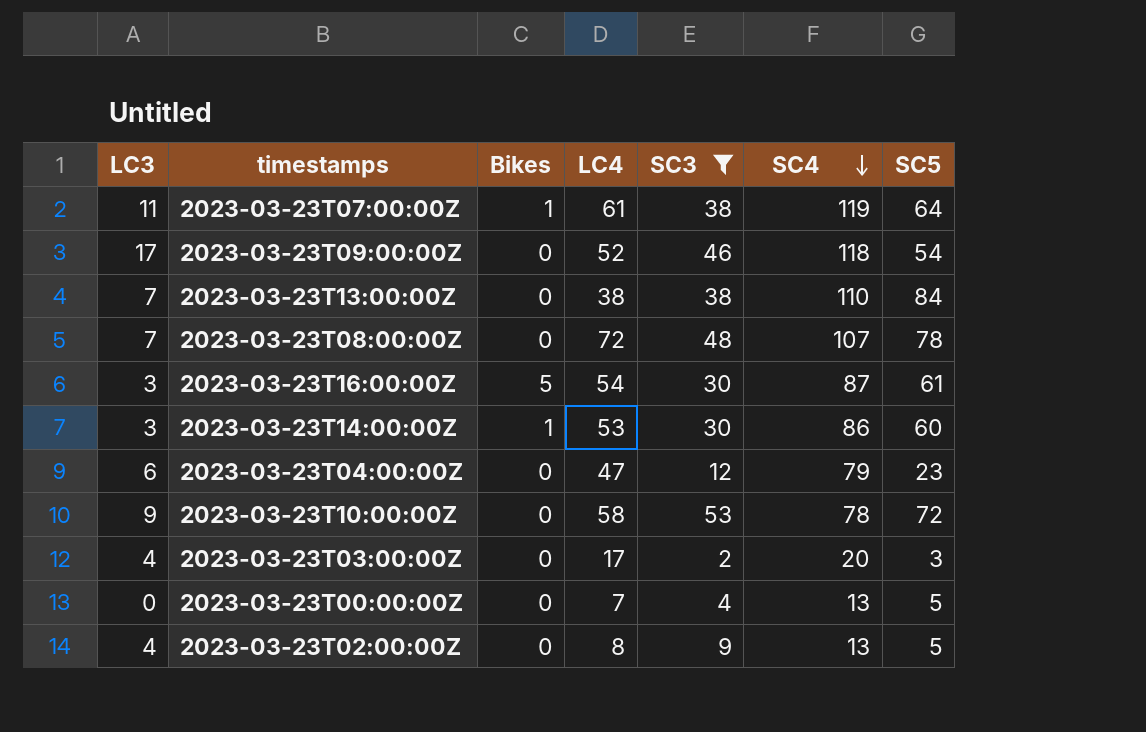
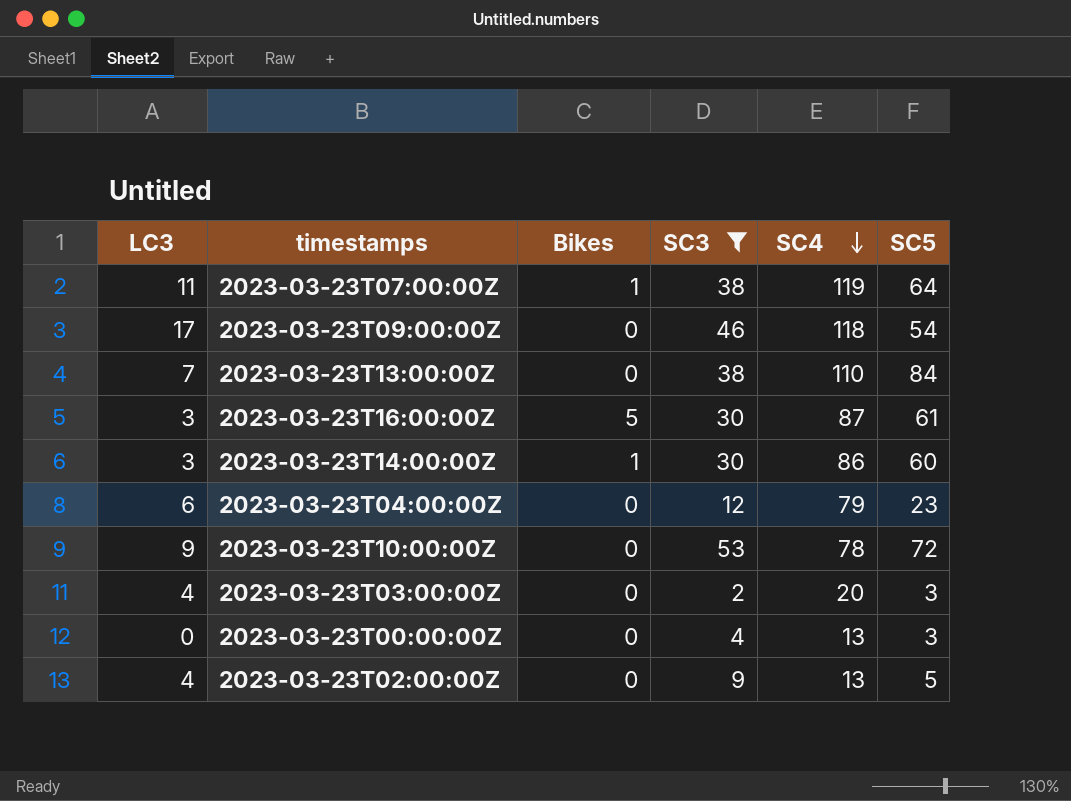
column LC4 | position: 4 -> none
row 2023-03-23T08:00:00Z: 7 | 0 | 72 | 48 | 107 | 78 -> none
2023-03-23T00:00:00Z | SC5: 5 -> 3

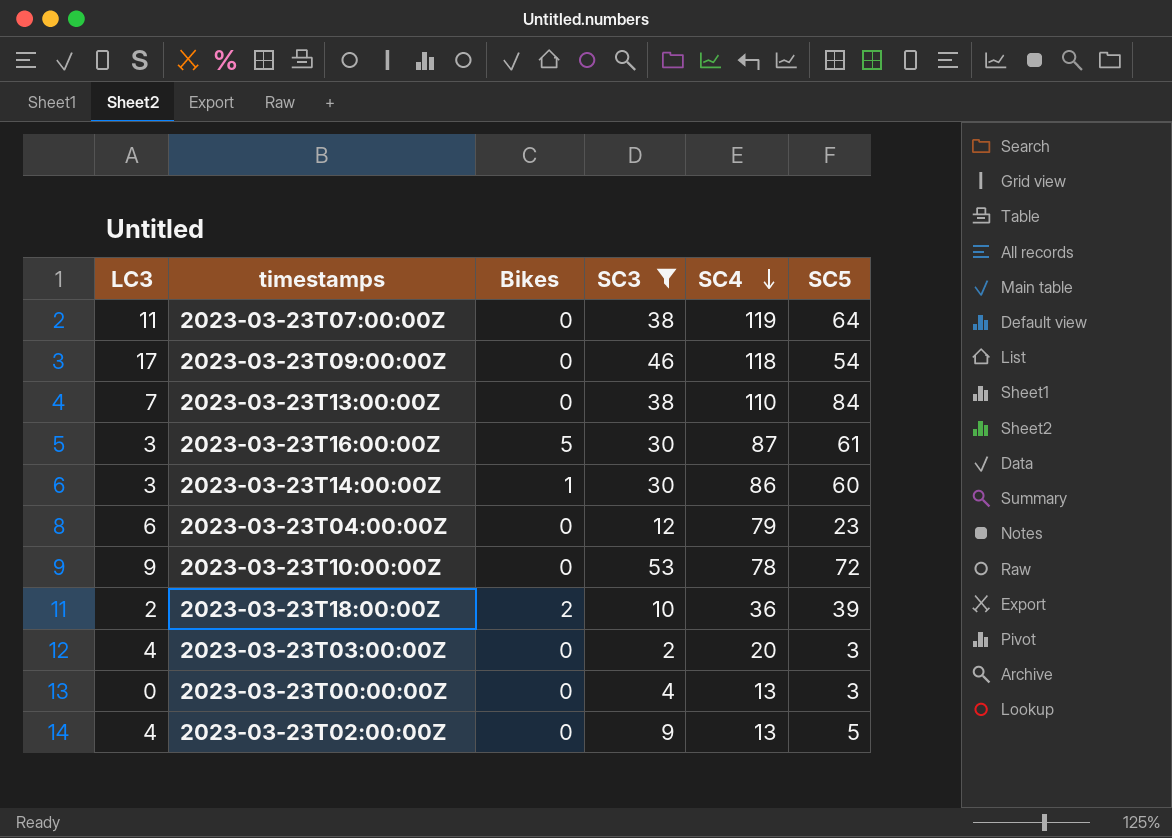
2023-03-23T07:00:00Z | Bikes: 1 -> 0
row 2023-03-23T18:00:00Z: none -> 2 | 2 | 10 | 36 | 39

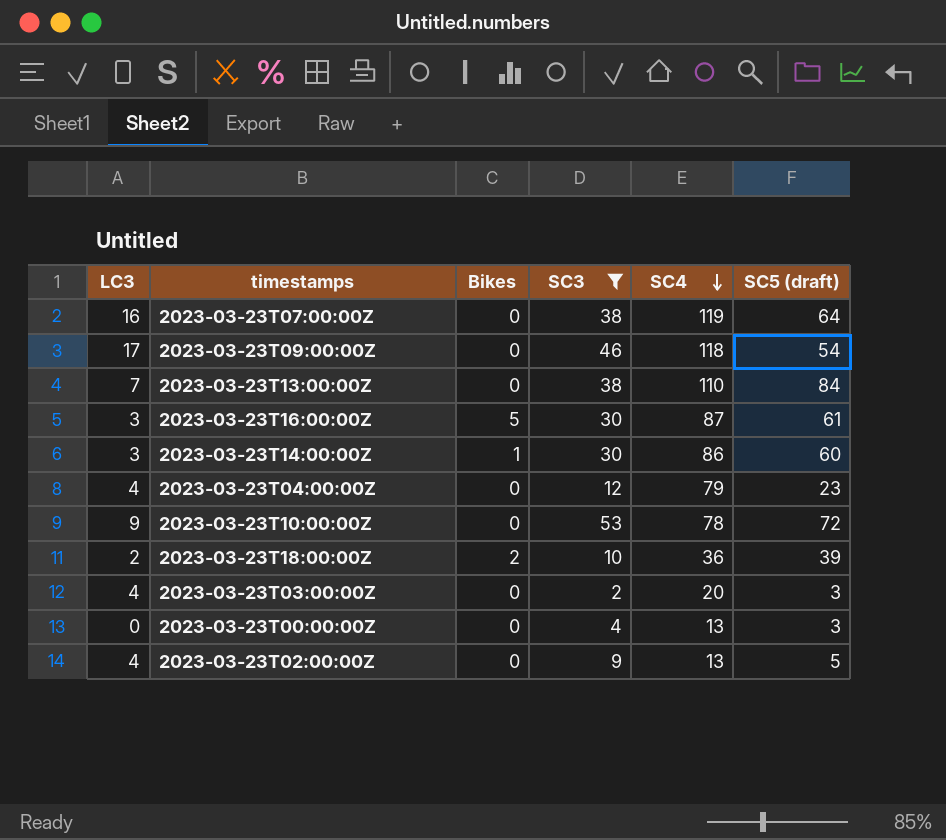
column name: SC5 -> SC5 (draft)
2023-03-23T07:00:00Z | LC3: 11 -> 16
2023-03-23T04:00:00Z | LC3: 6 -> 4

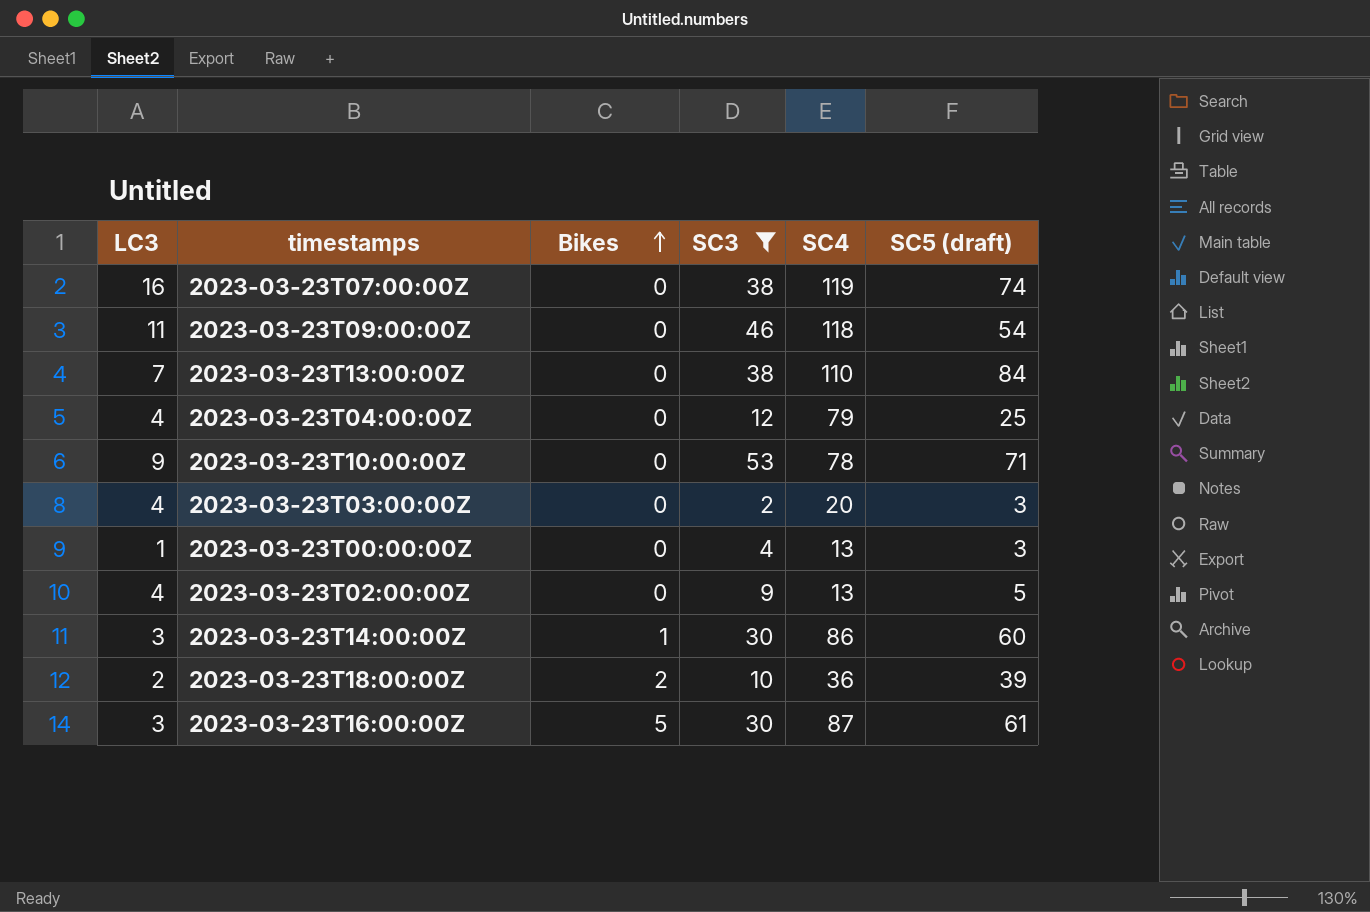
row order: SC4 descending -> Bikes ascending
2023-03-23T07:00:00Z | SC5 (draft): 64 -> 74
2023-03-23T09:00:00Z | LC3: 17 -> 11
2023-03-23T04:00:00Z | SC5 (draft): 23 -> 25
2023-03-23T10:00:00Z | SC5 (draft): 72 -> 71
2023-03-23T00:00:00Z | LC3: 0 -> 1

